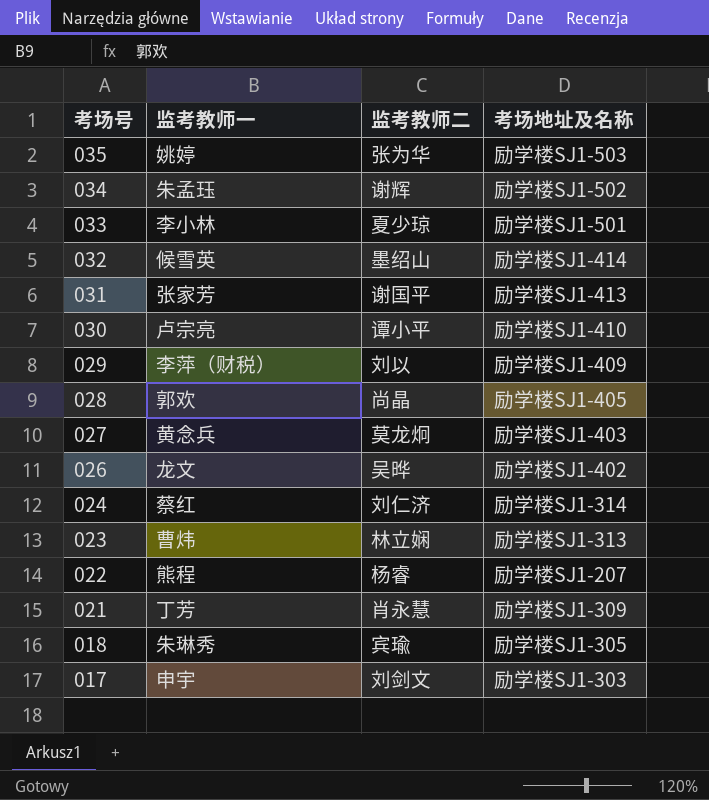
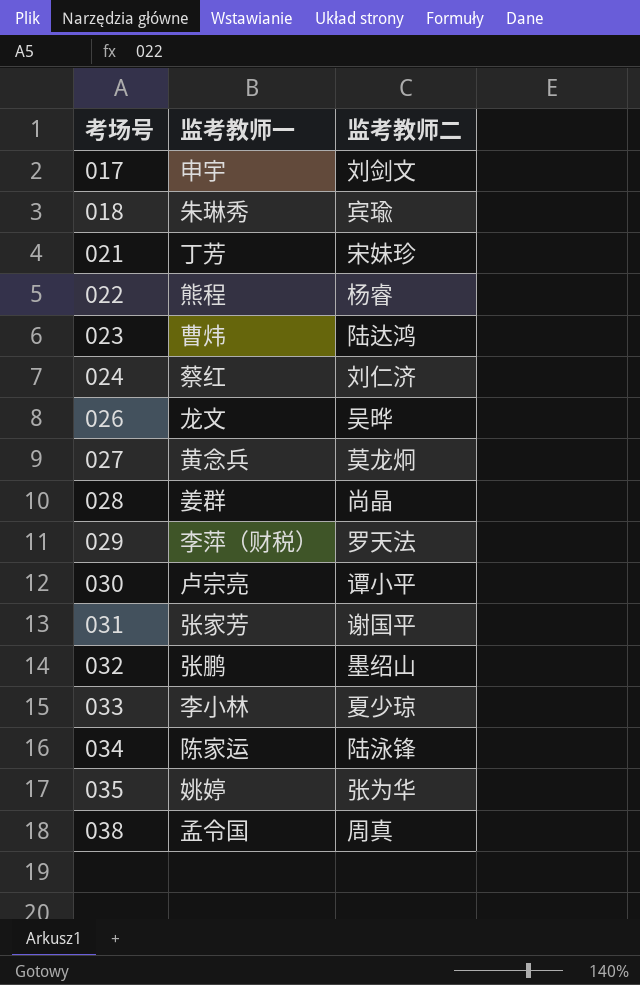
row order: 考场号 descending -> 考场号 ascending
column 考场地址及名称 | position: 4 -> none
021 | 监考教师二: 肖永慧 -> 宋妹珍
023 | 监考教师二: 林立娴 -> 陆达鸿
028 | 监考教师一: 郭欢 -> 姜群
029 | 监考教师二: 刘以 -> 罗天法
032 | 监考教师一: 候雪英 -> 张鹏
034 | 监考教师一: 朱孟珏 -> 陈家运
034 | 监考教师二: 谢辉 -> 陆泳锋
row 038: none -> 孟令国 | 周真

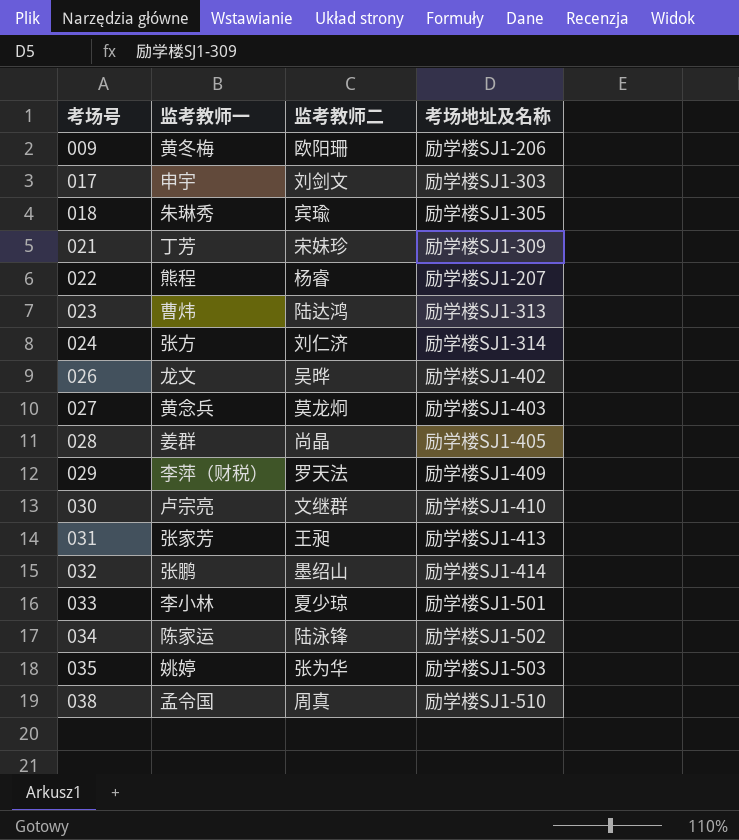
column 考场地址及名称 | position: none -> 4
row 009: none -> 黄冬梅 | 欧阳珊 | 励学楼SJ1-206
024 | 监考教师一: 蔡红 -> 张方
030 | 监考教师二: 谭小平 -> 文继群
031 | 监考教师二: 谢国平 -> 王昶

